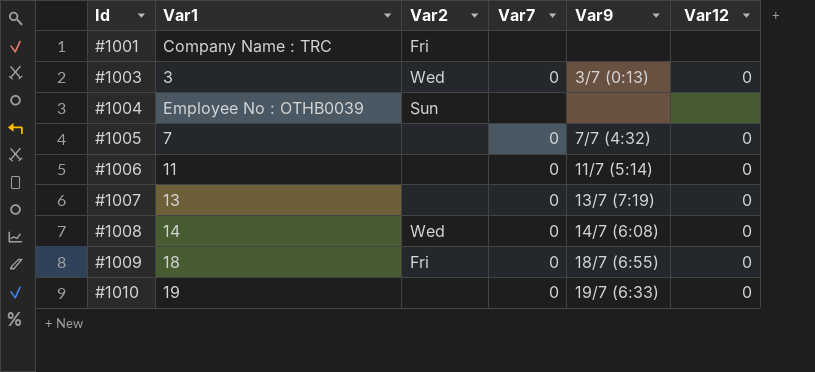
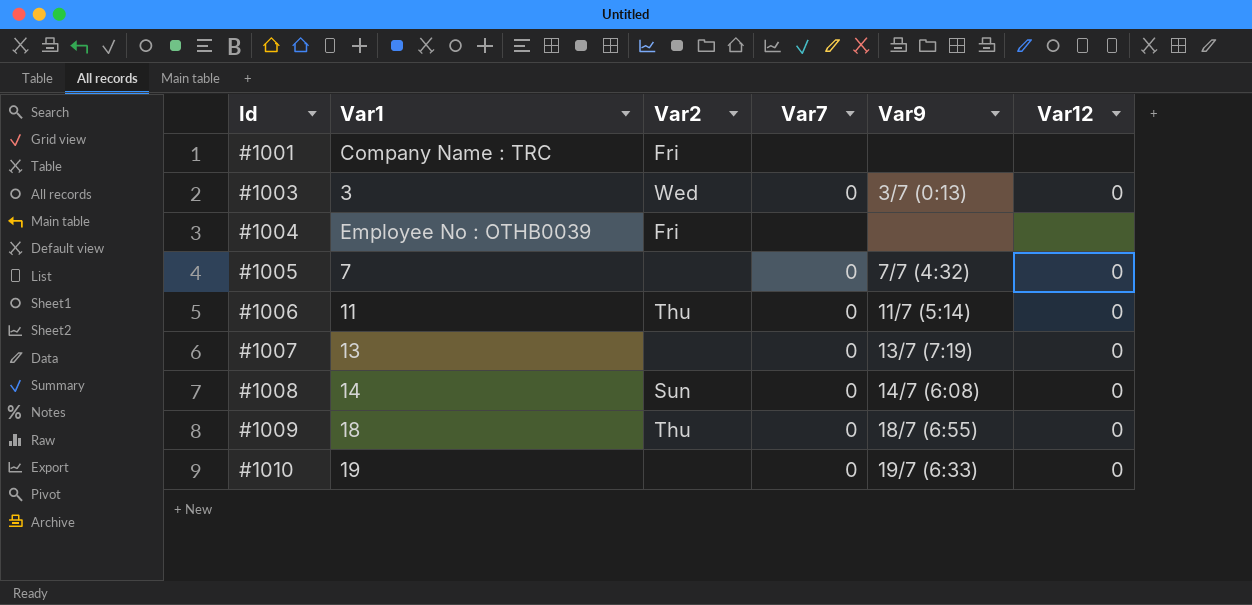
#1004 | Var2: Sun -> Fri
#1006 | Var2: none -> Thu
#1008 | Var2: Wed -> Sun
#1009 | Var2: Fri -> Thu

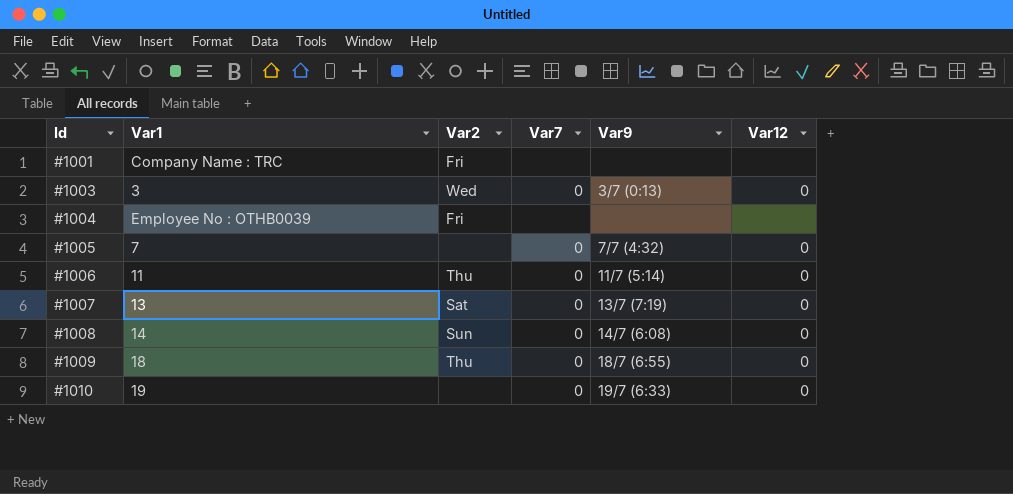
#1007 | Var2: none -> Sat

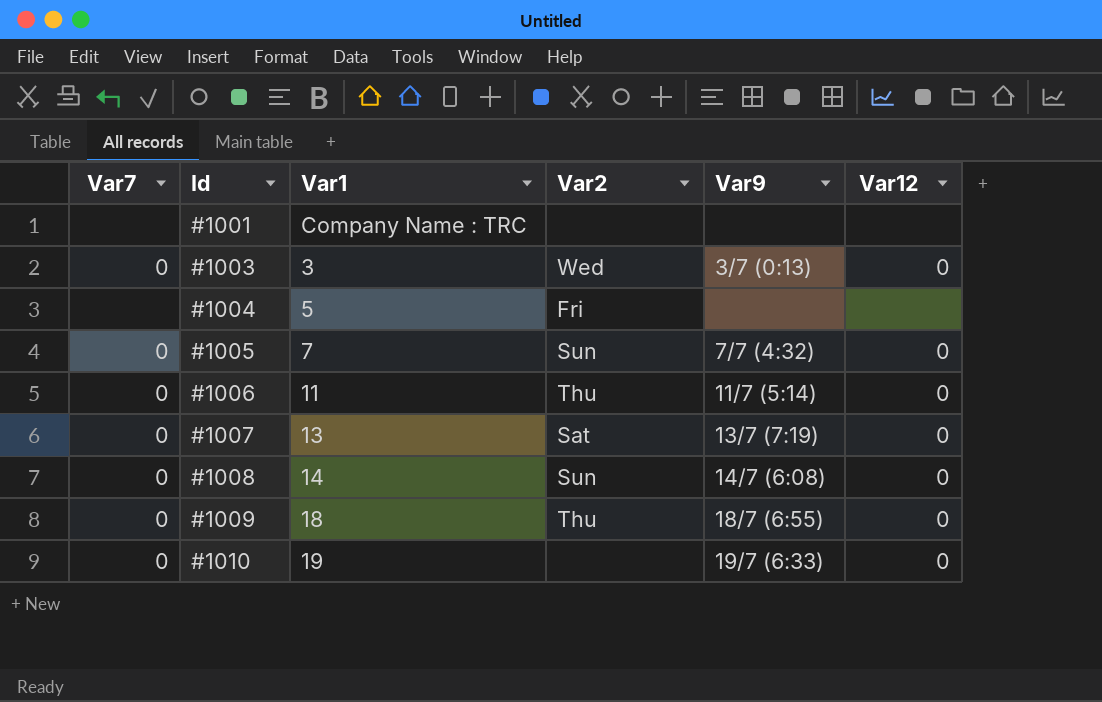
column Var7 | position: 4 -> 1
#1001 | Var2: Fri -> none
#1004 | Var1: Employee No : OTHB0039 -> 5
#1005 | Var2: none -> Sun

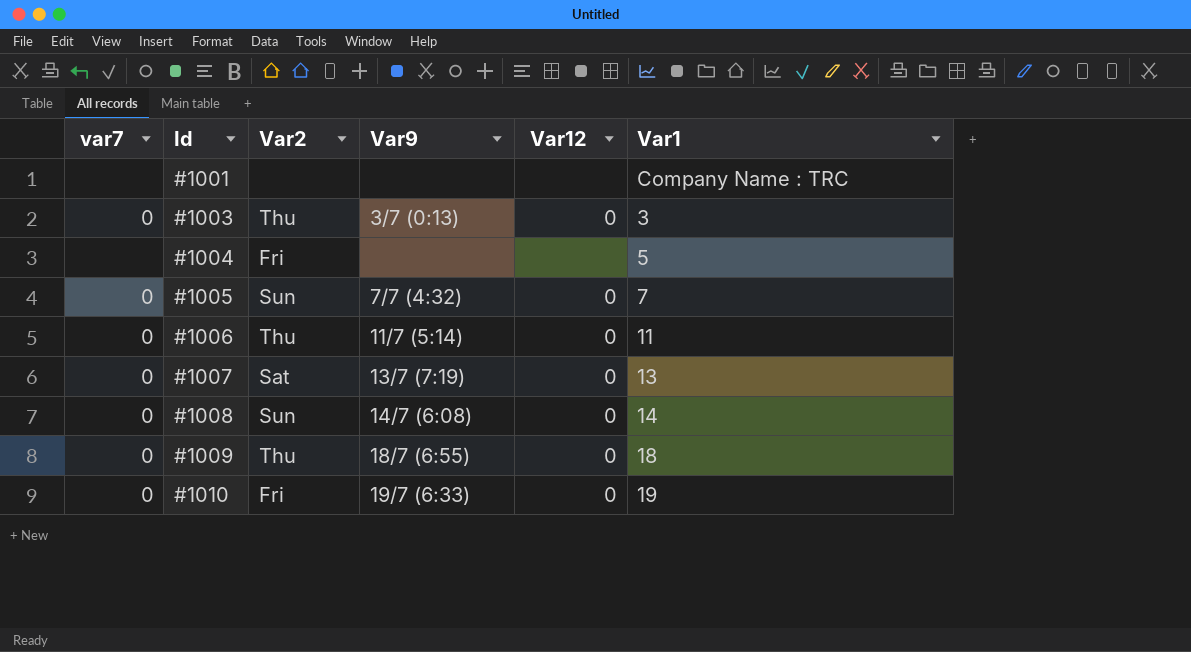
column name: Var7 -> var7
column Var1 | position: 3 -> 6
#1003 | Var2: Wed -> Thu
#1010 | Var2: none -> Fri

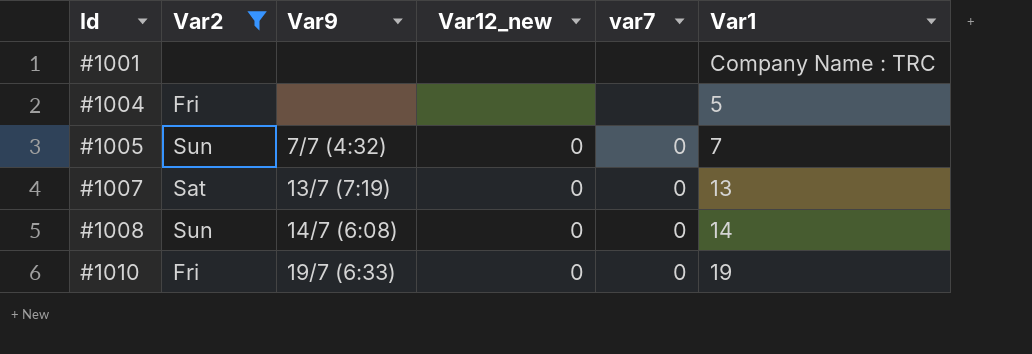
filter: none -> Var2 != Thu
column name: Var12 -> Var12_new
column var7 | position: 1 -> 5

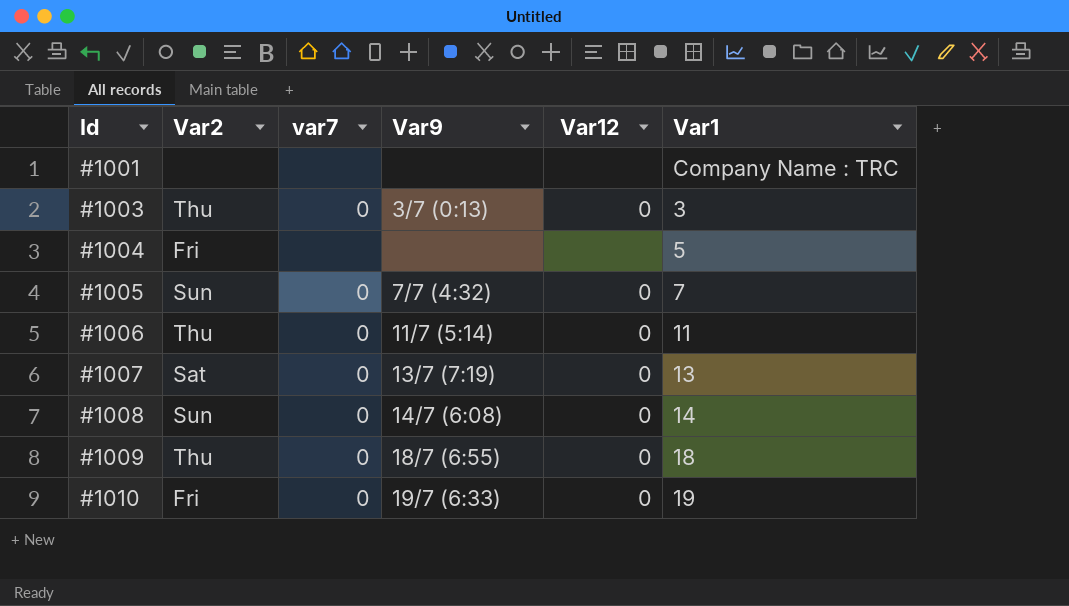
filter: Var2 != Thu -> none
column var7 | position: 5 -> 3
column name: Var12_new -> Var12

